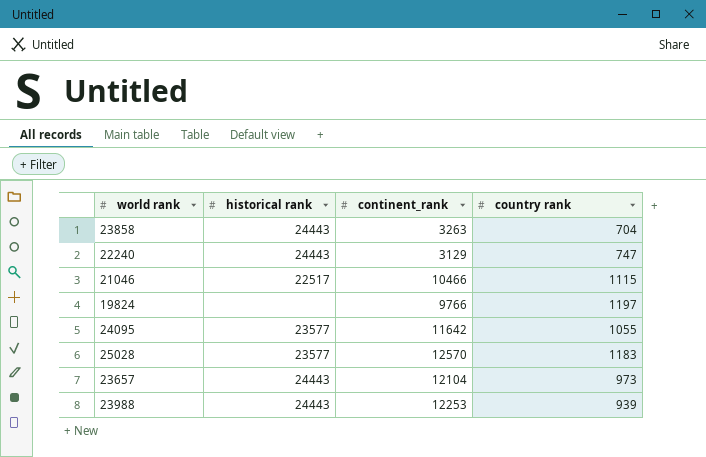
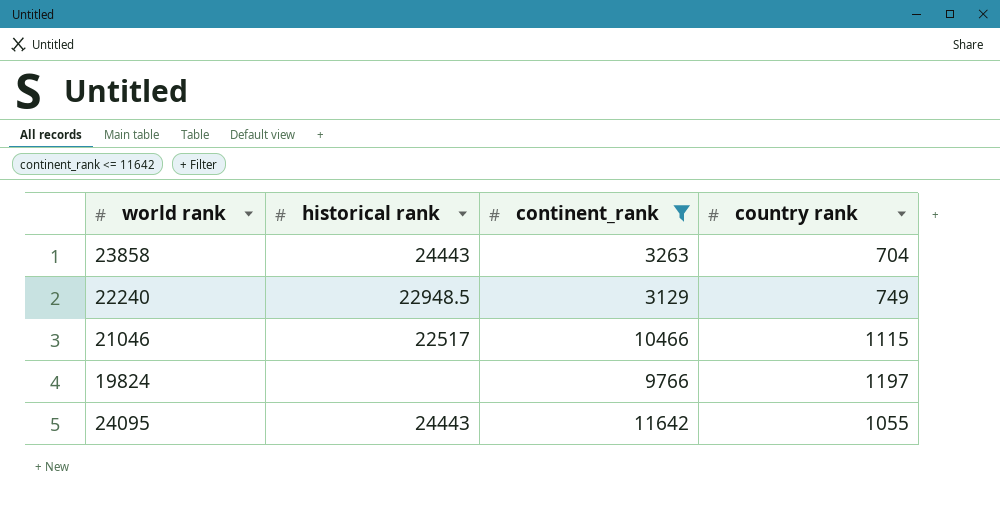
filter: none -> continent_rank <= 11642
22240 | historical rank: 24443 -> 22948.5
22240 | country rank: 747 -> 749
24095 | historical rank: 23577 -> 24443

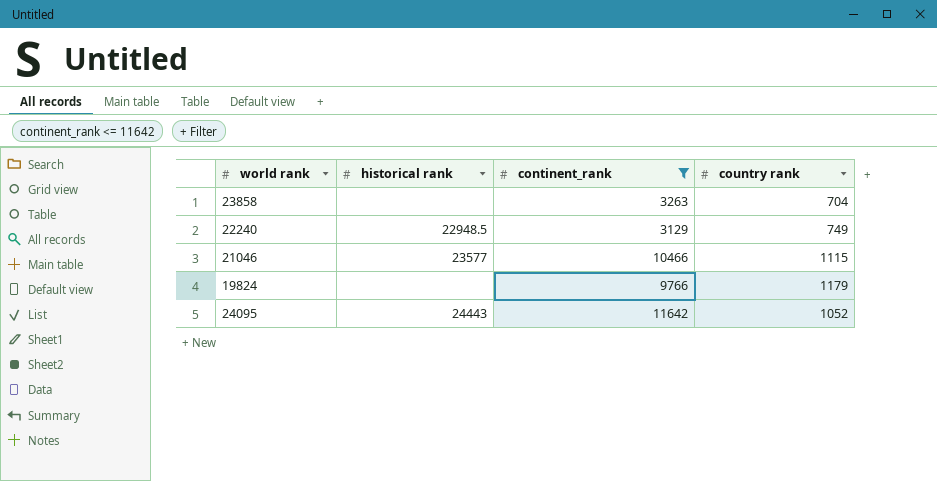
23858 | historical rank: 24443 -> none
21046 | historical rank: 22517 -> 23577
19824 | country rank: 1197 -> 1179
24095 | country rank: 1055 -> 1052

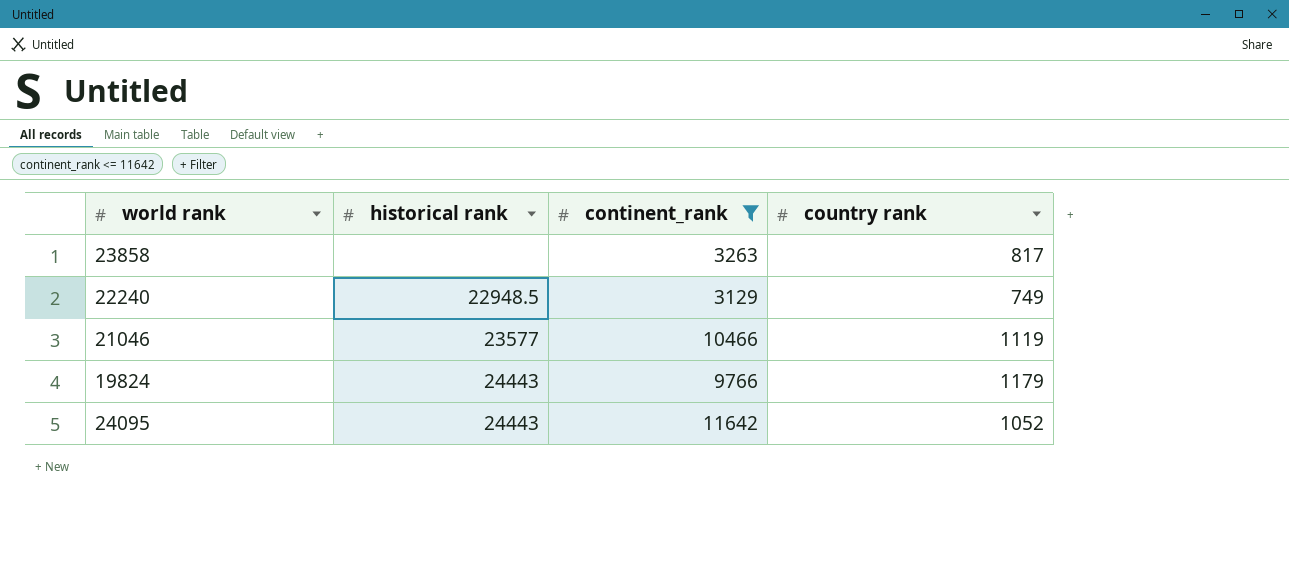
23858 | country rank: 704 -> 817
21046 | country rank: 1115 -> 1119
19824 | historical rank: none -> 24443

